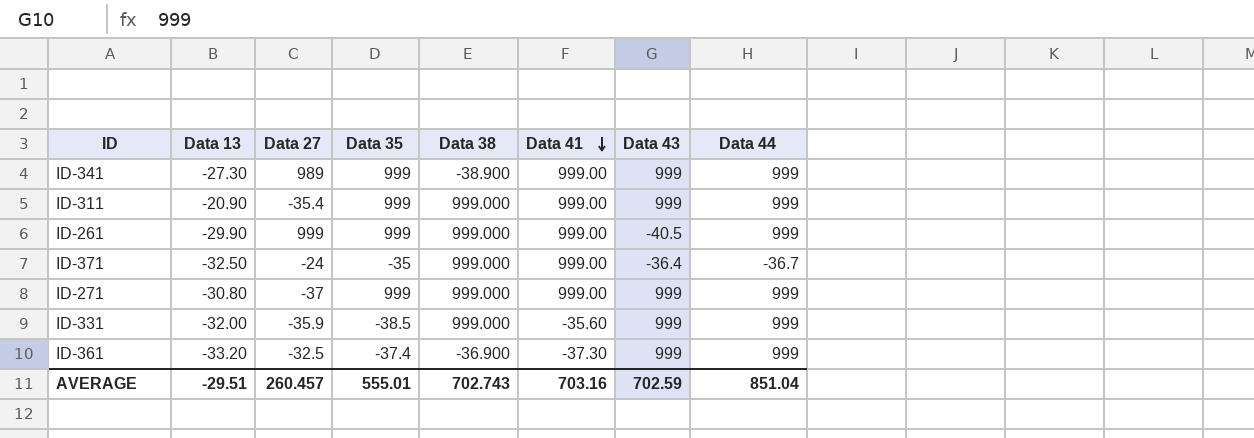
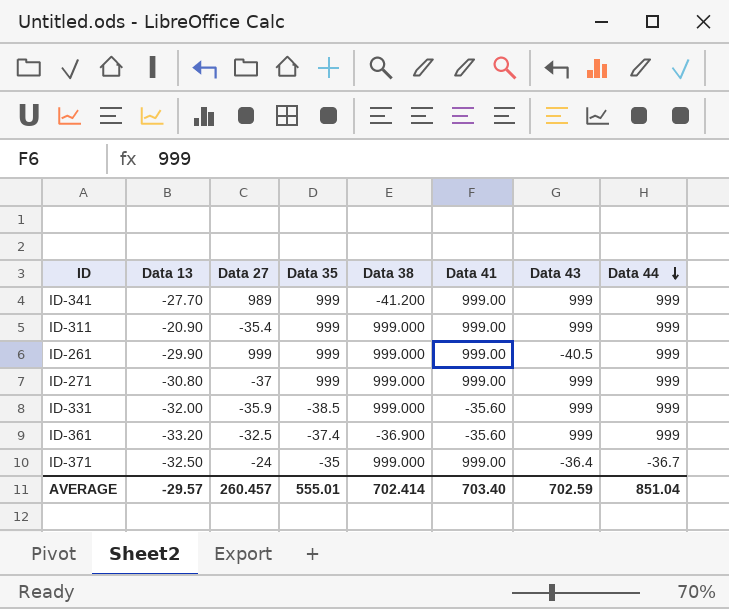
row order: Data 41 descending -> Data 44 descending
ID-341 | Data 13: -27.30 -> -27.70
ID-341 | Data 38: -38.900 -> -41.200
ID-361 | Data 41: -37.30 -> -35.60
AVERAGE | Data 13: -29.51 -> -29.57
AVERAGE | Data 38: 702.743 -> 702.414
AVERAGE | Data 41: 703.16 -> 703.40

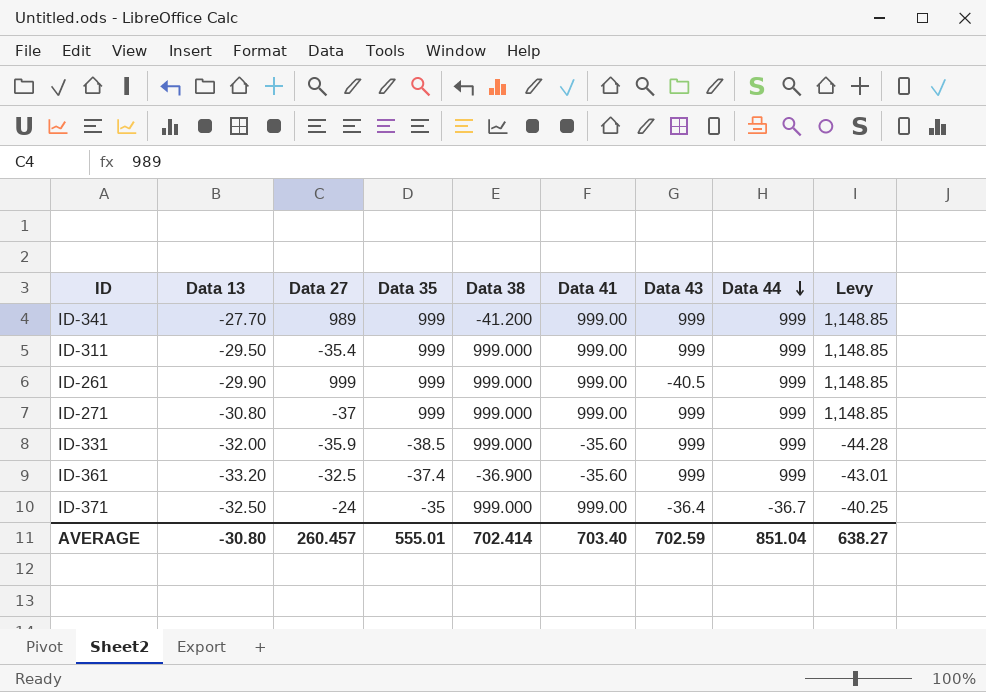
column Levy | formula: none -> [Data 35] * 1.15
ID-311 | Data 13: -20.90 -> -29.50
AVERAGE | Data 13: -29.57 -> -30.80

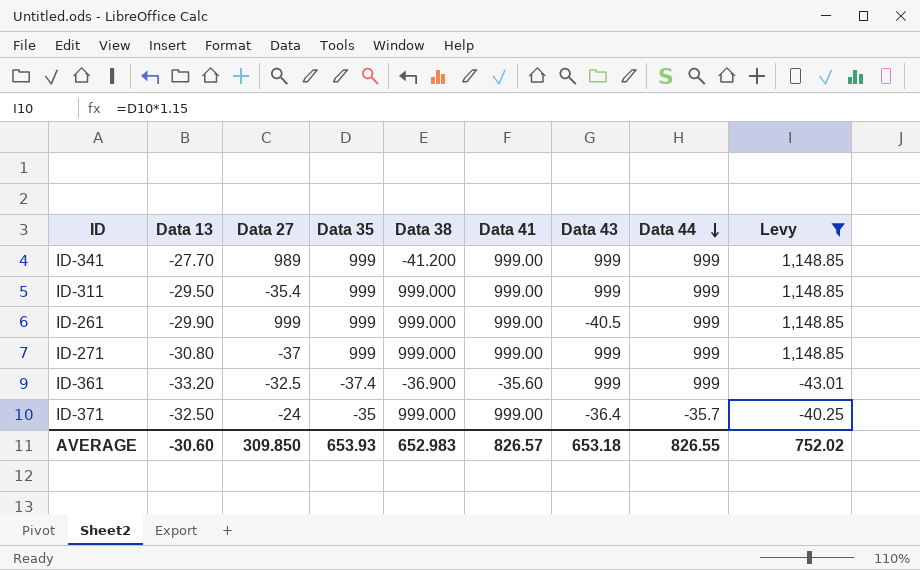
filter: none -> Levy != -44.28
ID-371 | Data 44: -36.7 -> -35.7
AVERAGE | Data 13: -30.80 -> -30.60
AVERAGE | Data 27: 260.457 -> 309.850
AVERAGE | Data 35: 555.01 -> 653.93
AVERAGE | Data 38: 702.414 -> 652.983
AVERAGE | Data 41: 703.40 -> 826.57
AVERAGE | Data 43: 702.59 -> 653.18
AVERAGE | Data 44: 851.04 -> 826.55
AVERAGE | Levy: 638.27 -> 752.02

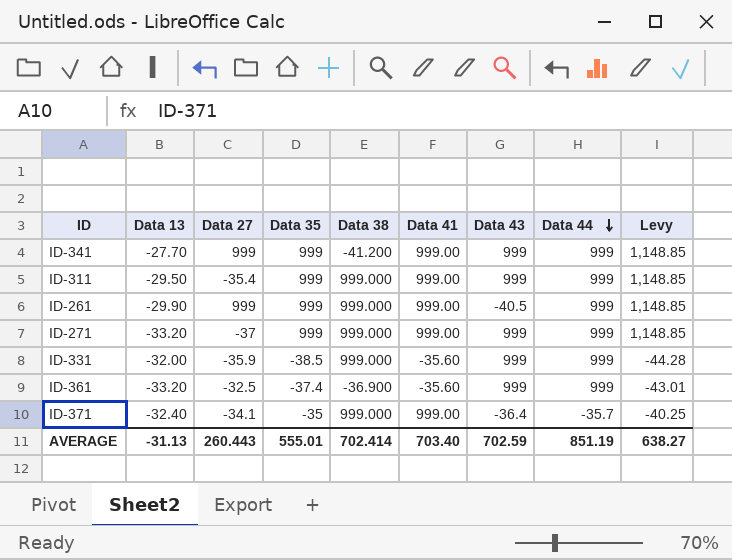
filter: Levy != -44.28 -> none
ID-341 | Data 27: 989 -> 999
ID-271 | Data 13: -30.80 -> -33.20
ID-371 | Data 13: -32.50 -> -32.40
ID-371 | Data 27: -24 -> -34.1
AVERAGE | Data 13: -30.60 -> -31.13
AVERAGE | Data 27: 309.850 -> 260.443
AVERAGE | Data 35: 653.93 -> 555.01
AVERAGE | Data 38: 652.983 -> 702.414
AVERAGE | Data 41: 826.57 -> 703.40
AVERAGE | Data 43: 653.18 -> 702.59
AVERAGE | Data 44: 826.55 -> 851.19
AVERAGE | Levy: 752.02 -> 638.27

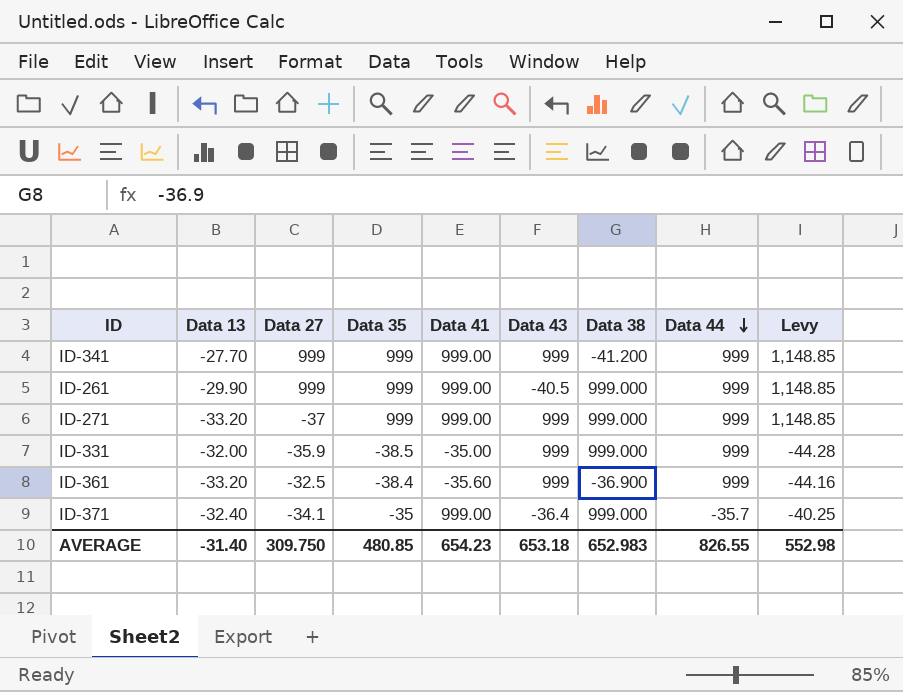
column Data 38 | position: 5 -> 7
row ID-311: -29.50 | -35.4 | 999 | 999.000 | 999.00 | 999 | 999 | 1,148.85 -> none
ID-331 | Data 41: -35.60 -> -35.00
ID-361 | Data 35: -37.4 -> -38.4
ID-361 | Levy: -43.01 -> -44.16
AVERAGE | Data 13: -31.13 -> -31.40
AVERAGE | Data 27: 260.443 -> 309.750
AVERAGE | Data 35: 555.01 -> 480.85
AVERAGE | Data 41: 703.40 -> 654.23
AVERAGE | Data 43: 702.59 -> 653.18
AVERAGE | Data 38: 702.414 -> 652.983
AVERAGE | Data 44: 851.19 -> 826.55
AVERAGE | Levy: 638.27 -> 552.98

